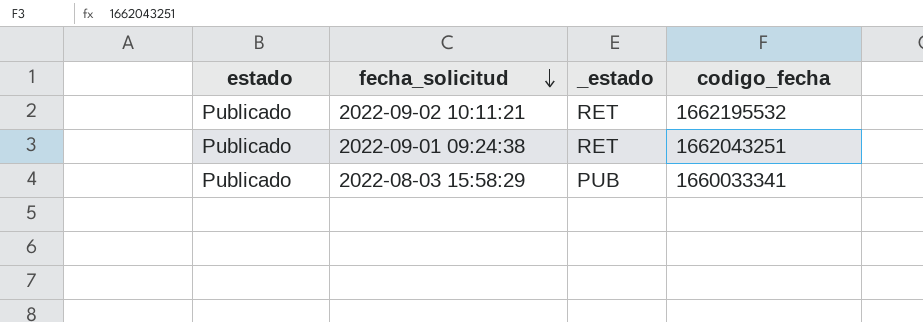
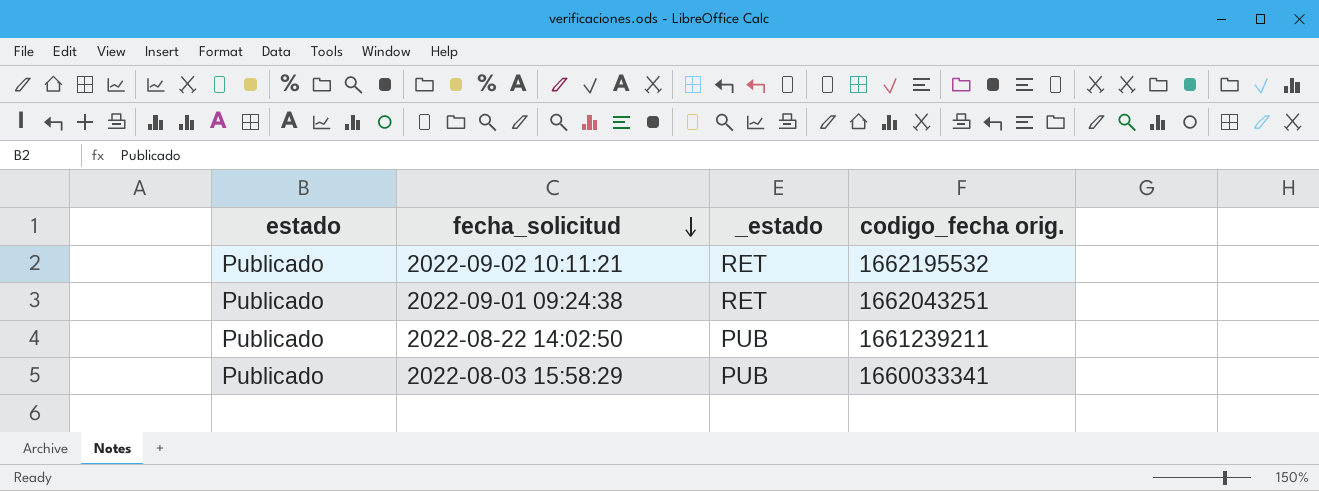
column name: codigo_fecha -> codigo_fecha orig.
row 2022-08-22 14:02:50: none -> Publicado | PUB | 1661239211

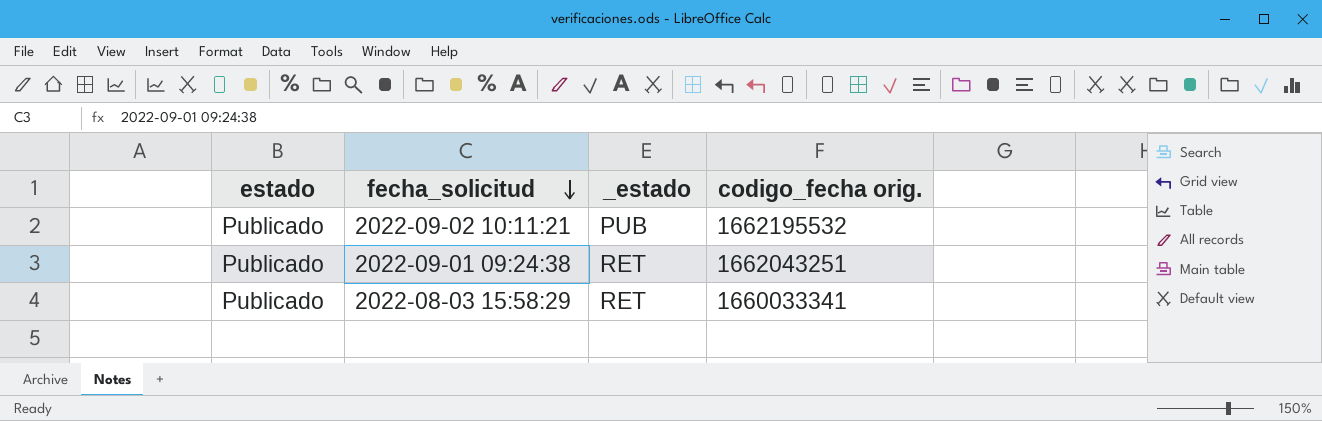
row 2022-08-22 14:02:50: Publicado | PUB | 1661239211 -> none
2022-09-02 10:11:21 | _estado: RET -> PUB
2022-08-03 15:58:29 | _estado: PUB -> RET

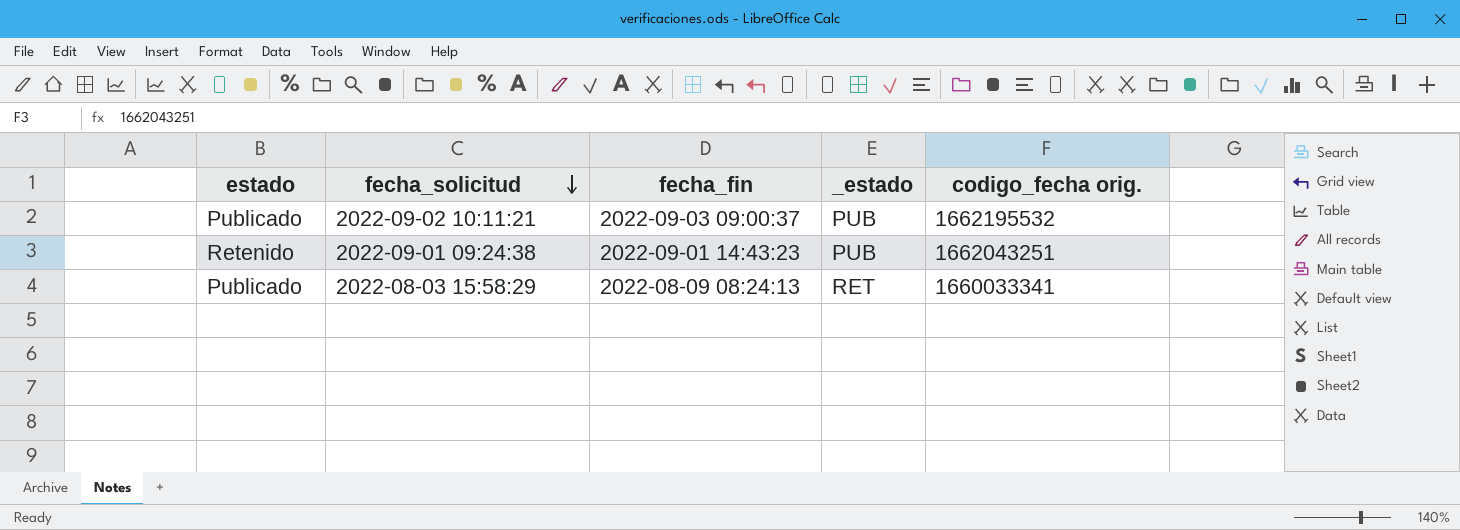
column fecha_fin | position: none -> 3
2022-09-01 09:24:38 | estado: Publicado -> Retenido
2022-09-01 09:24:38 | _estado: RET -> PUB

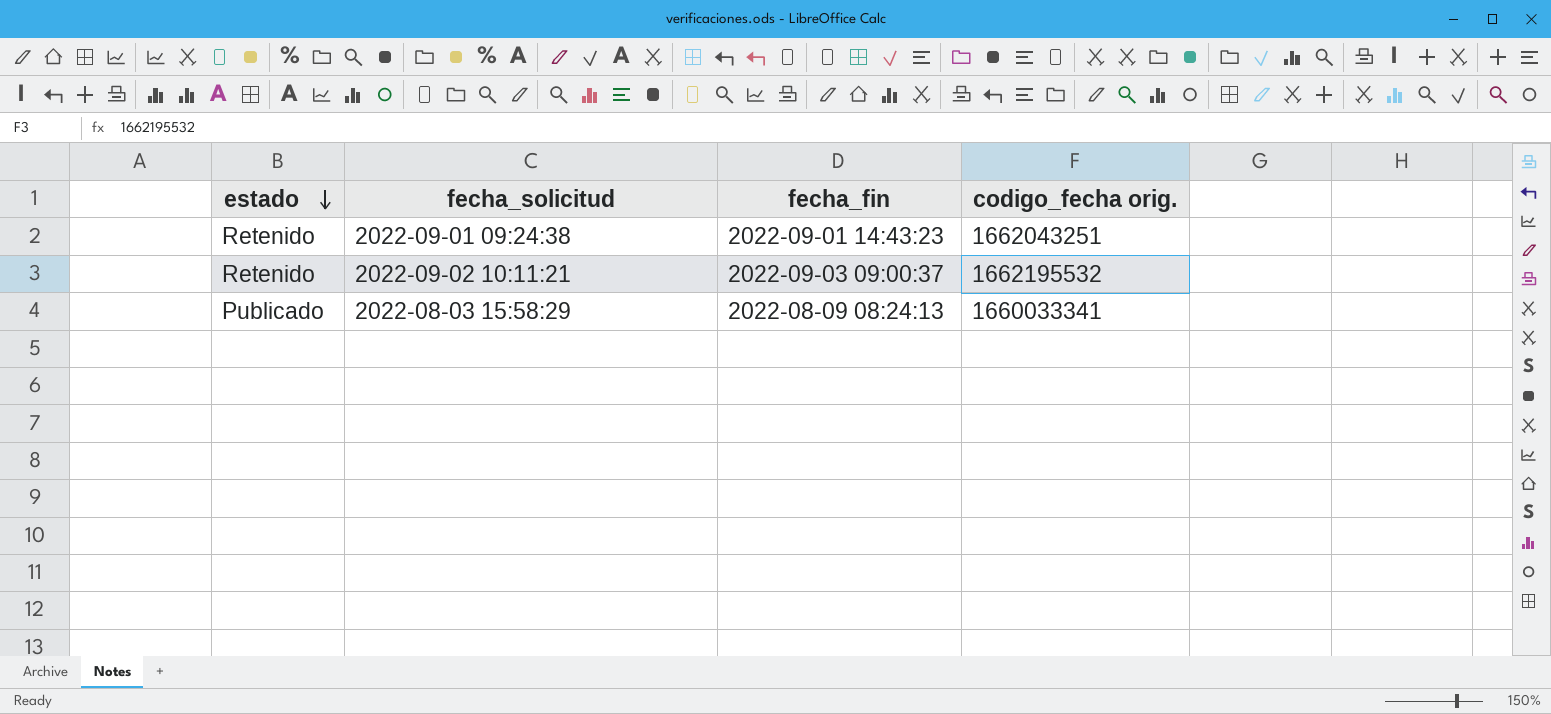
row order: fecha_solicitud descending -> estado descending
column _estado | position: 4 -> none
2022-09-02 10:11:21 | estado: Publicado -> Retenido

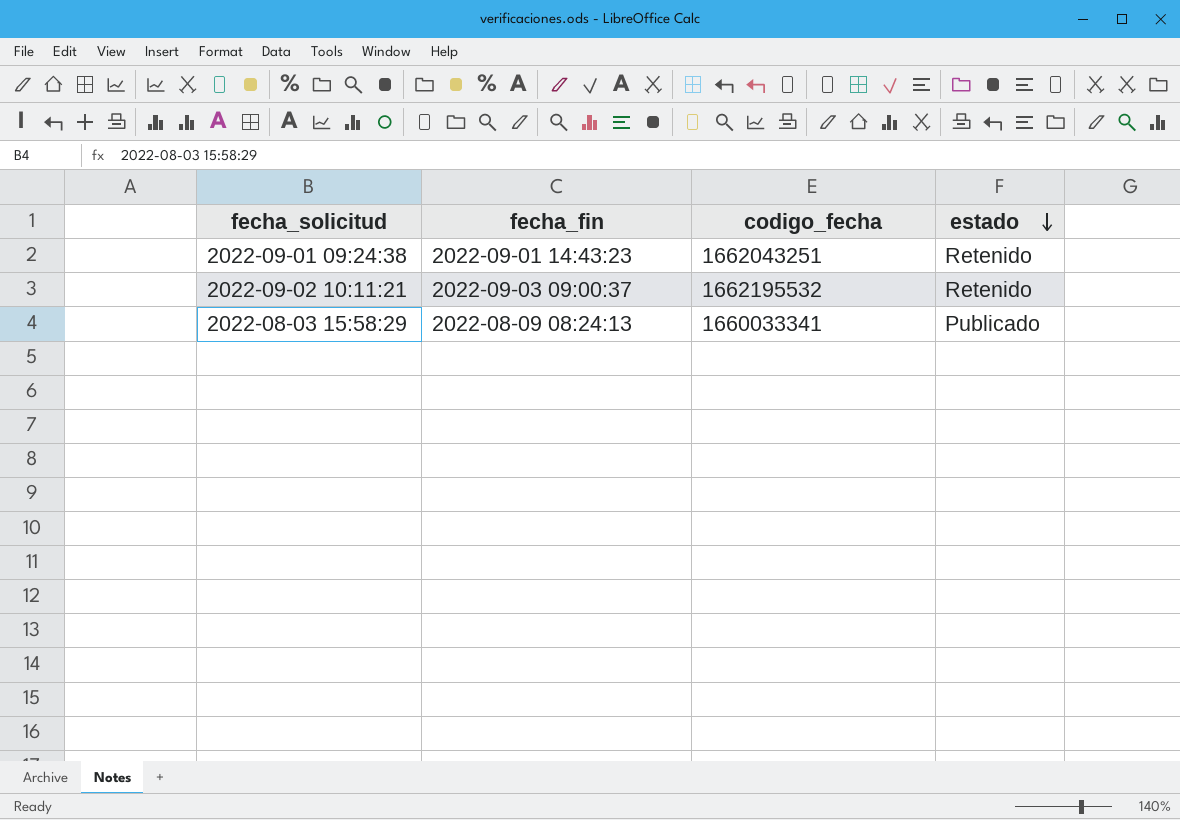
column name: codigo_fecha orig. -> codigo_fecha
column estado | position: 1 -> 4

